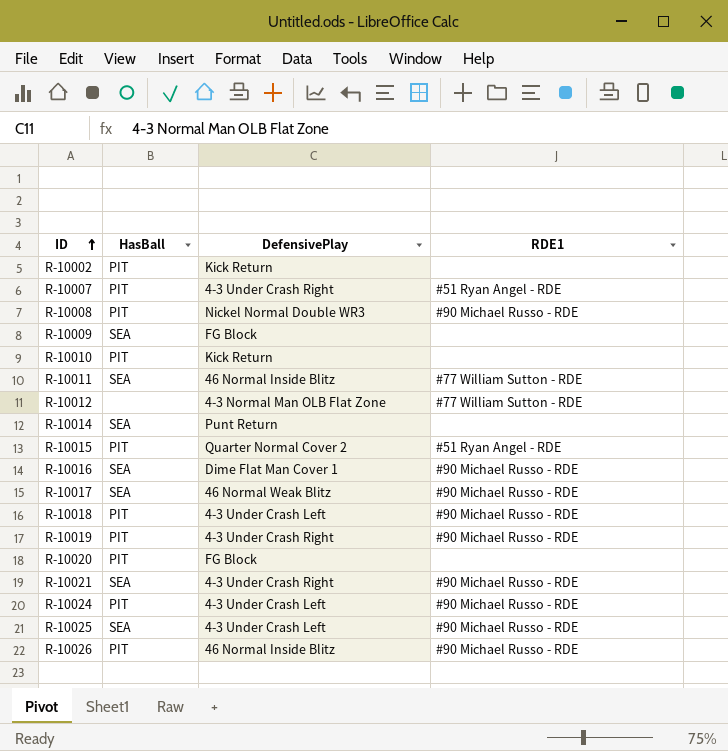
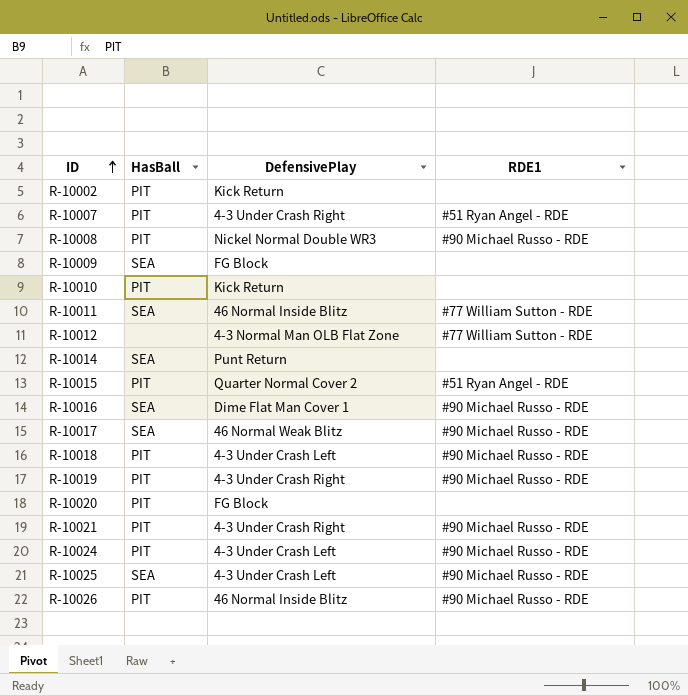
R-10021 | HasBall: SEA -> PIT

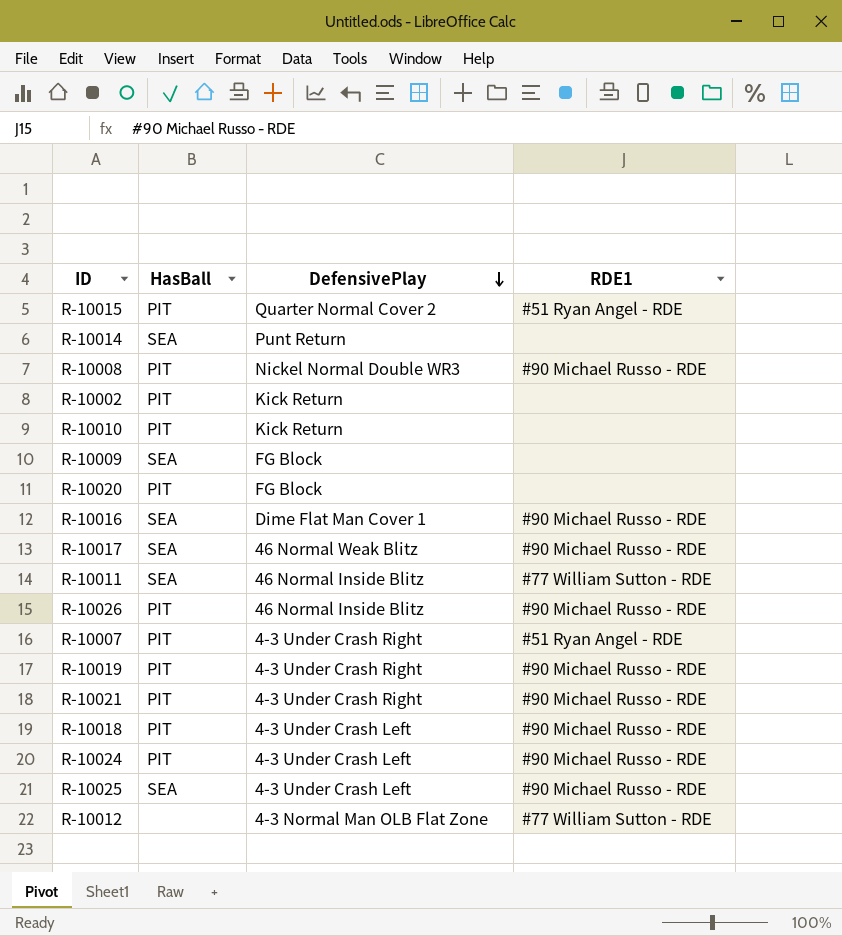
row order: ID ascending -> DefensivePlay descending

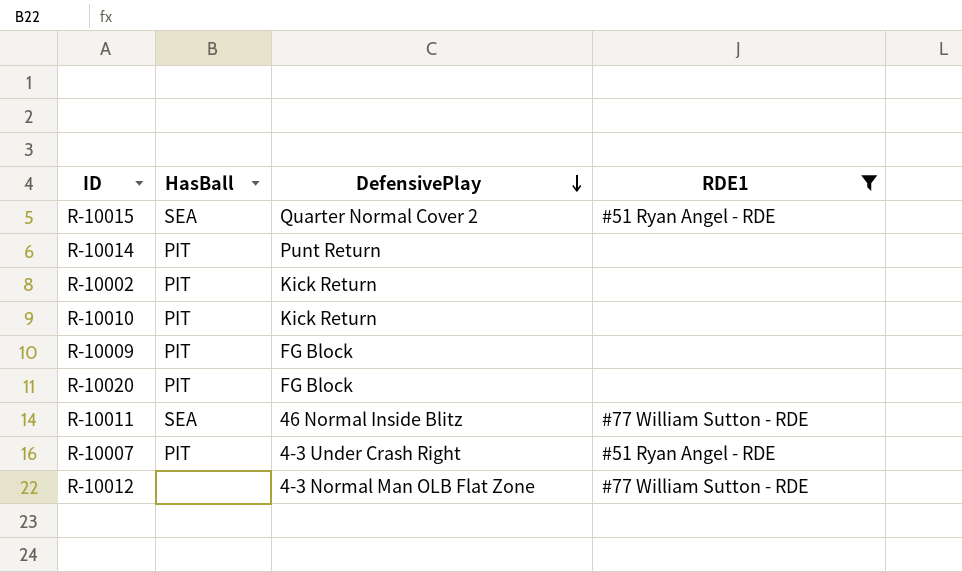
filter: none -> RDE1 != #90 Michael Russo - RDE
R-10015 | HasBall: PIT -> SEA
R-10014 | HasBall: SEA -> PIT
R-10009 | HasBall: SEA -> PIT

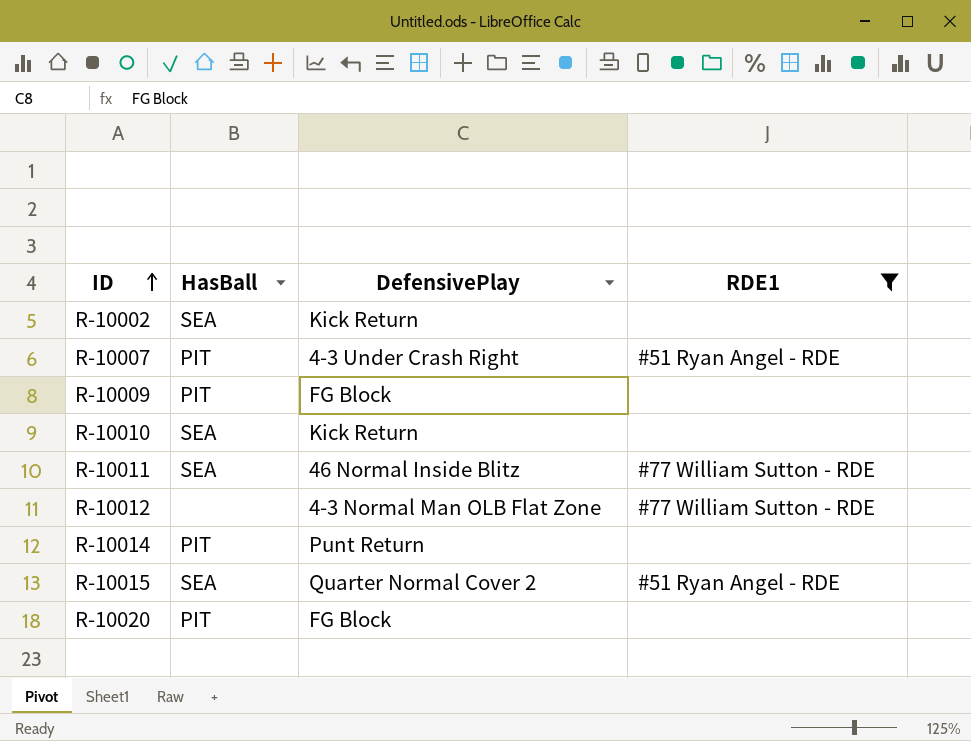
row order: DefensivePlay descending -> ID ascending
R-10002 | HasBall: PIT -> SEA
R-10010 | HasBall: PIT -> SEA

